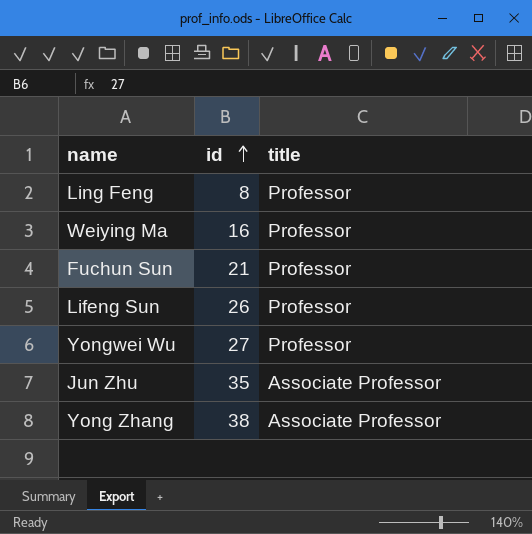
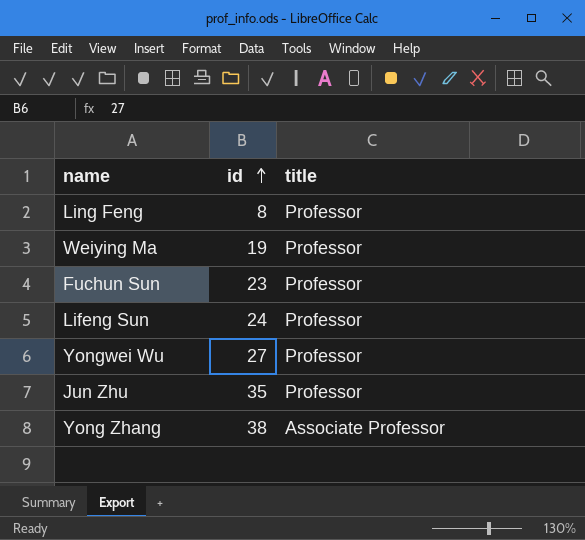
Weiying Ma | id: 16 -> 19
Fuchun Sun | id: 21 -> 23
Lifeng Sun | id: 26 -> 24
Jun Zhu | title: Associate Professor -> Professor

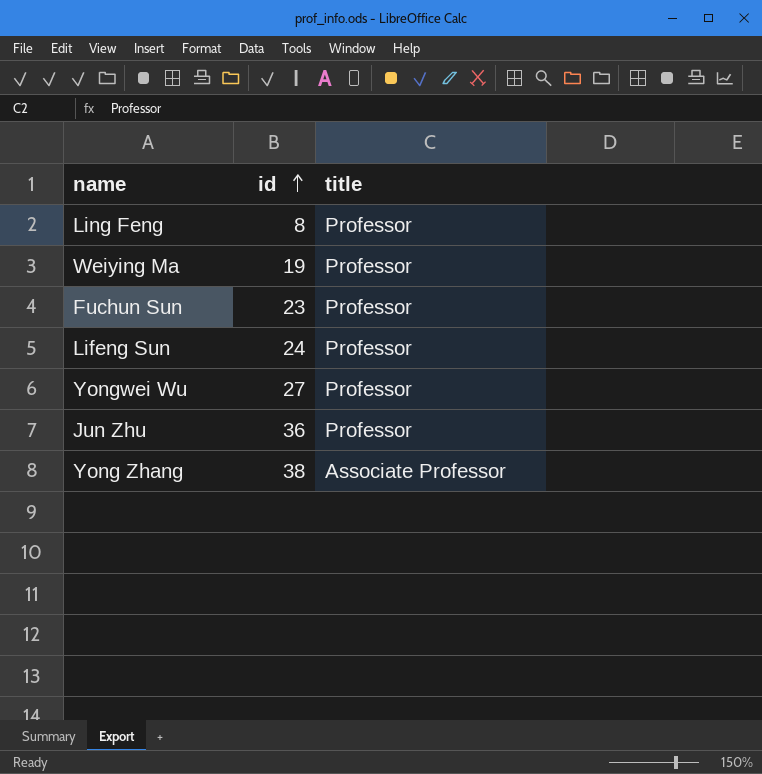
Jun Zhu | id: 35 -> 36

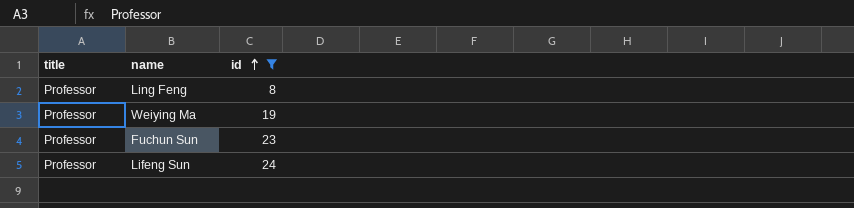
filter: none -> id <= 24
column title | position: 3 -> 1

